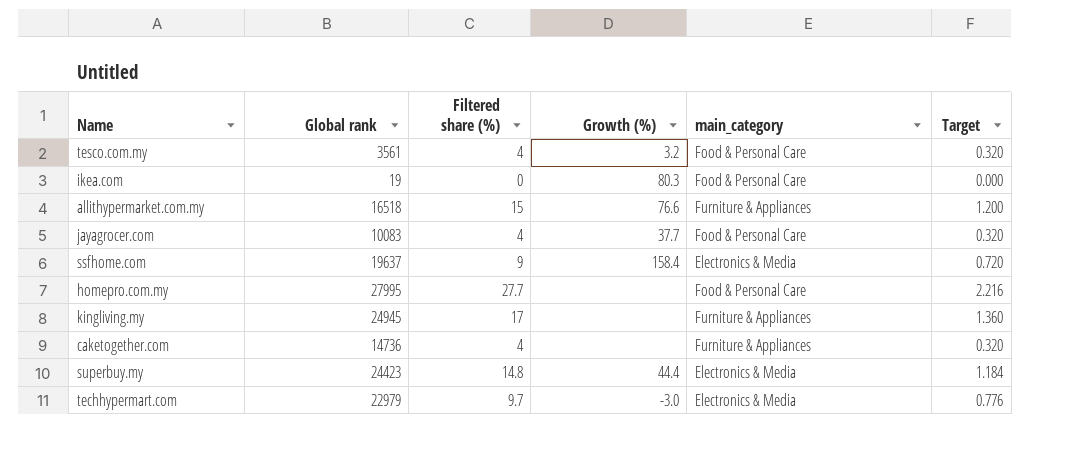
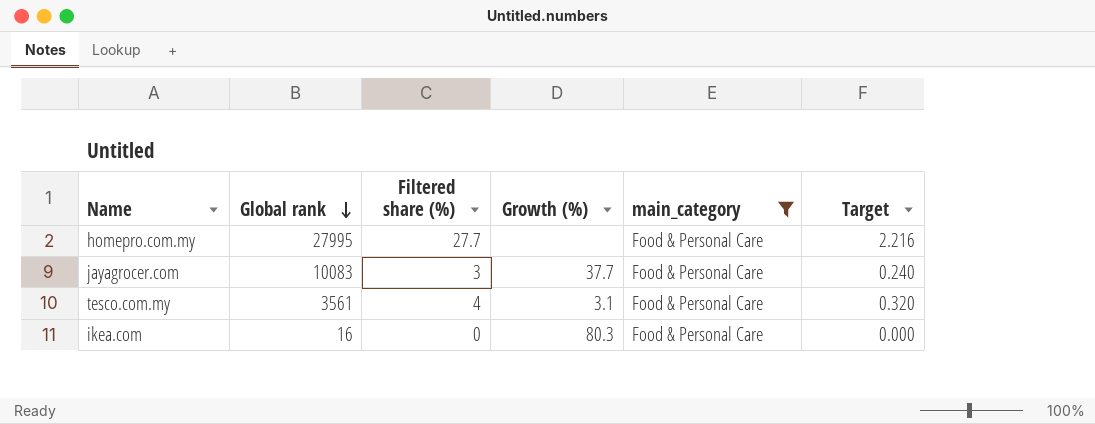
filter: none -> main_category = Food & Personal Care
row order: none -> Global rank descending
jayagrocer.com | Filtered share (%): 4 -> 3
jayagrocer.com | Target: 0.320 -> 0.240
tesco.com.my | Growth (%): 3.2 -> 3.1
ikea.com | Global rank: 19 -> 16

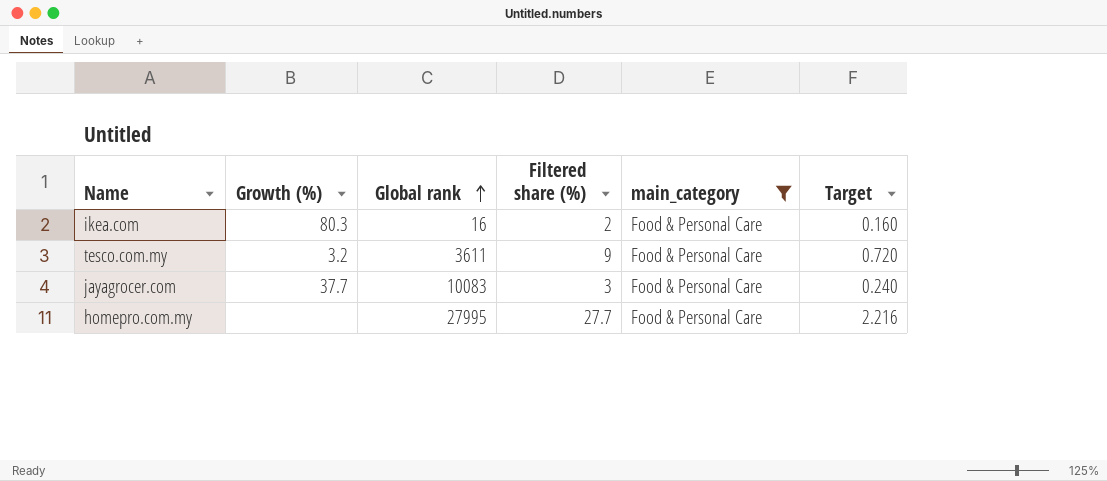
row order: Global rank descending -> Global rank ascending
column Growth (%) | position: 4 -> 2
ikea.com | Filtered share (%): 0 -> 2
ikea.com | Target: 0.000 -> 0.160
tesco.com.my | Growth (%): 3.1 -> 3.2
tesco.com.my | Global rank: 3561 -> 3611
tesco.com.my | Filtered share (%): 4 -> 9
tesco.com.my | Target: 0.320 -> 0.720

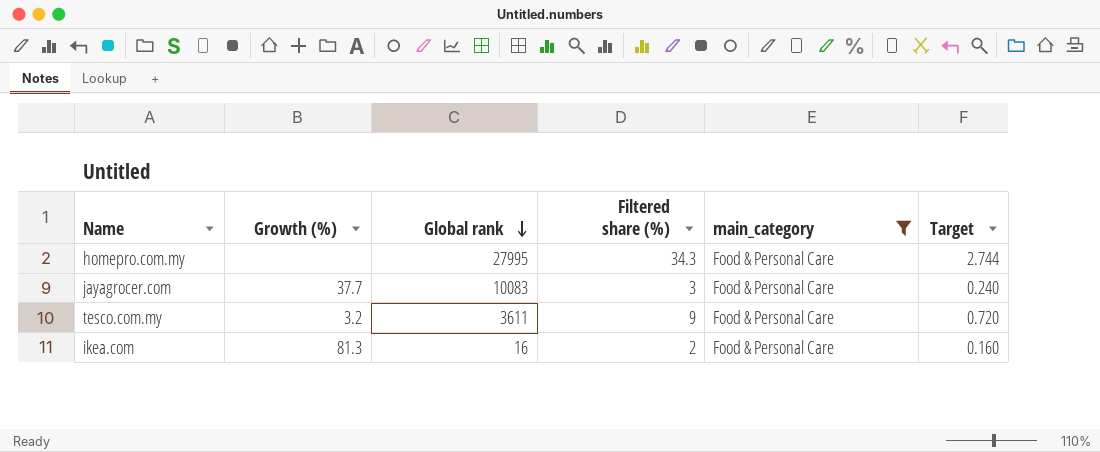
row order: Global rank ascending -> Global rank descending
homepro.com.my | Filtered share (%): 27.7 -> 34.3
homepro.com.my | Target: 2.216 -> 2.744
ikea.com | Growth (%): 80.3 -> 81.3

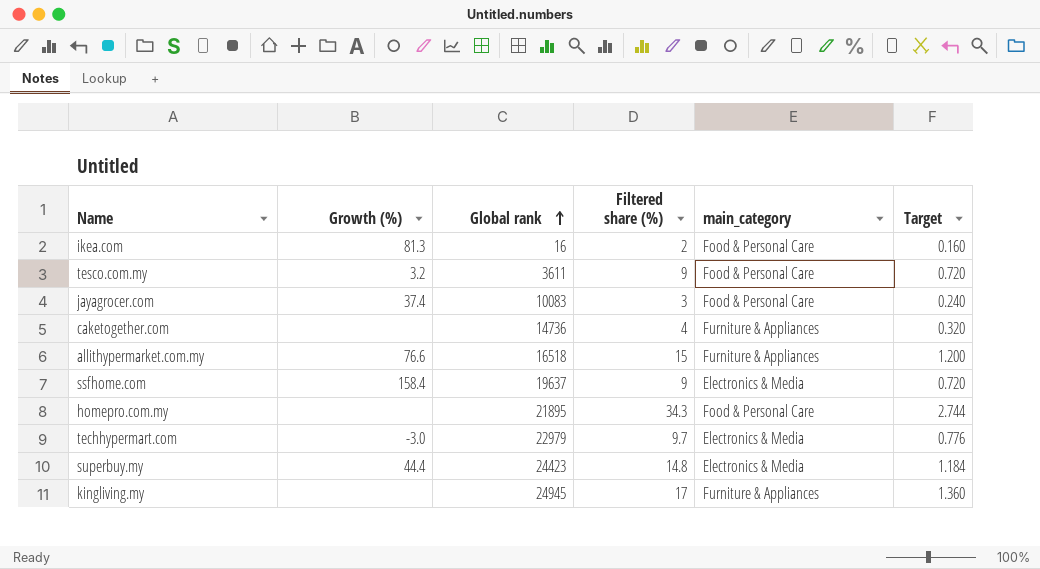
filter: main_category = Food & Personal Care -> none
row order: Global rank descending -> Global rank ascending
jayagrocer.com | Growth (%): 37.7 -> 37.4
homepro.com.my | Global rank: 27995 -> 21895

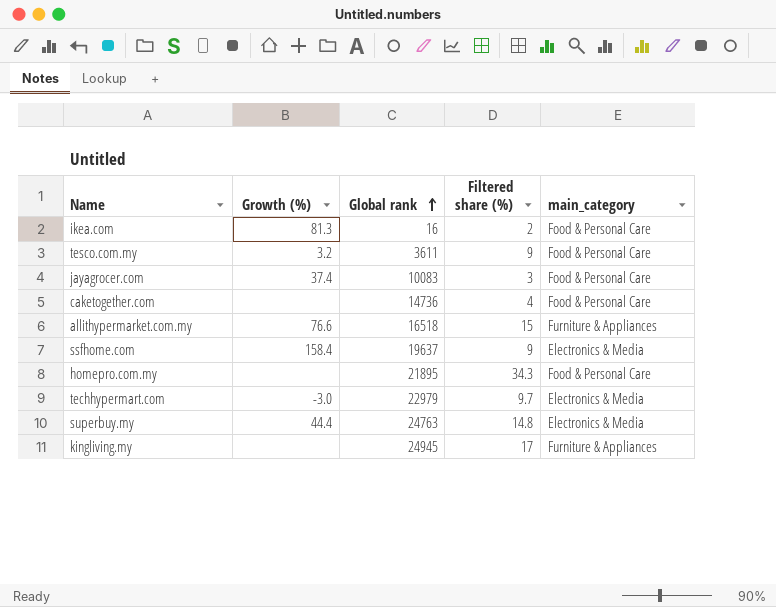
column Target | formula: [Filtered share (%)] * 0.08 -> none
caketogether.com | main_category: Furniture & Appliances -> Food & Personal Care
superbuy.my | Global rank: 24423 -> 24763

